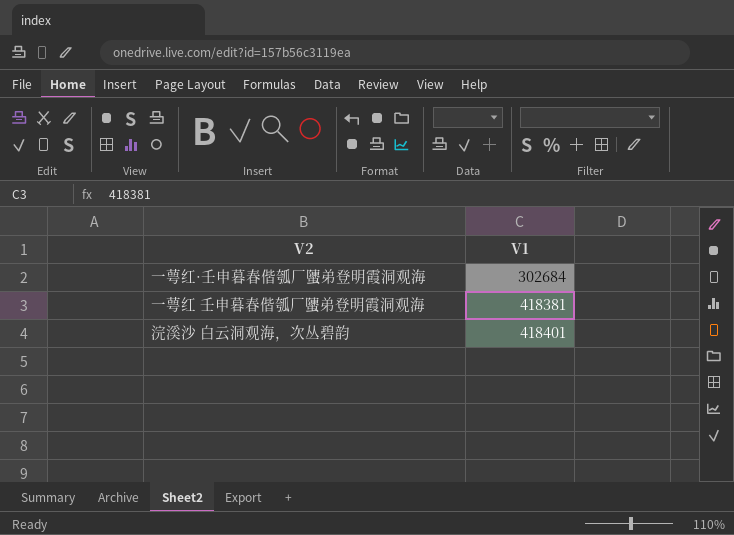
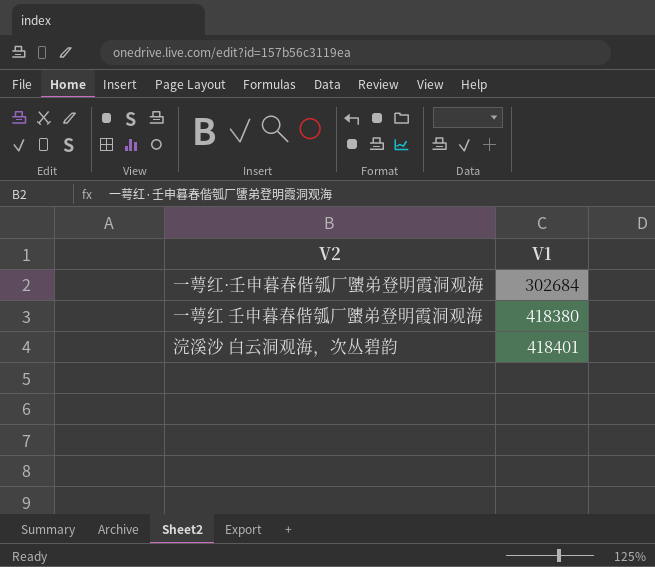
一萼红 壬申暮春偕瓠厂螴弟登明霞洞观海 | V1: 418381 -> 418380

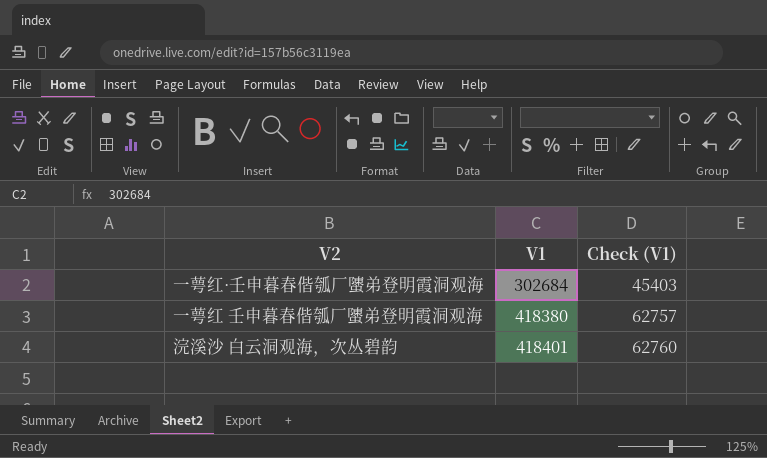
column Check (V1) | formula: none -> [V1] * 0.15

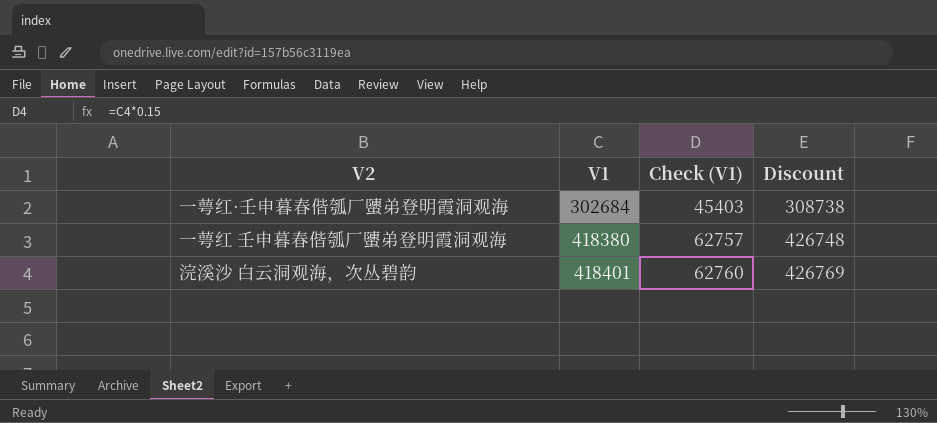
column Discount | formula: none -> [V1] * 1.02

